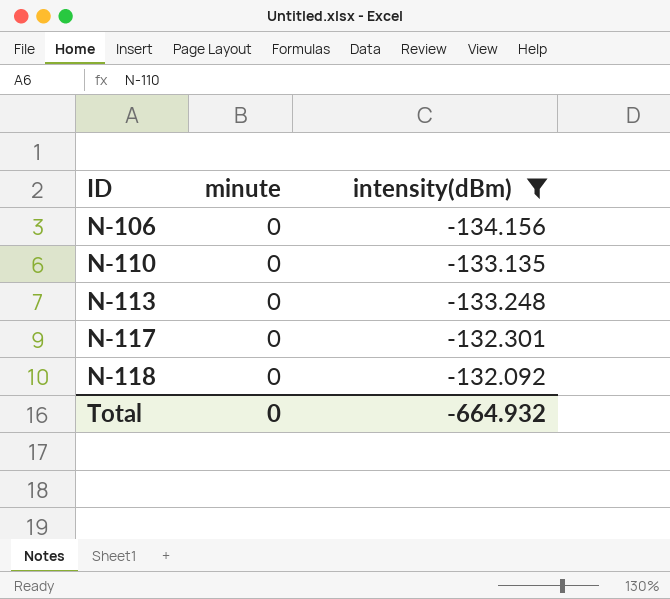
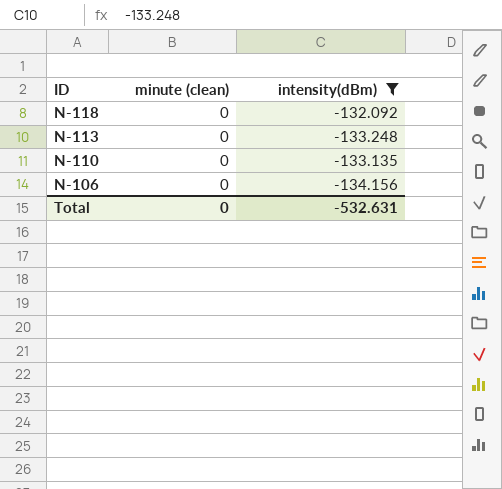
row order: ID ascending -> ID descending
column name: minute -> minute (clean)
row N-117: 0 | -132.301 -> none
Total | intensity(dBm): -664.932 -> -532.631

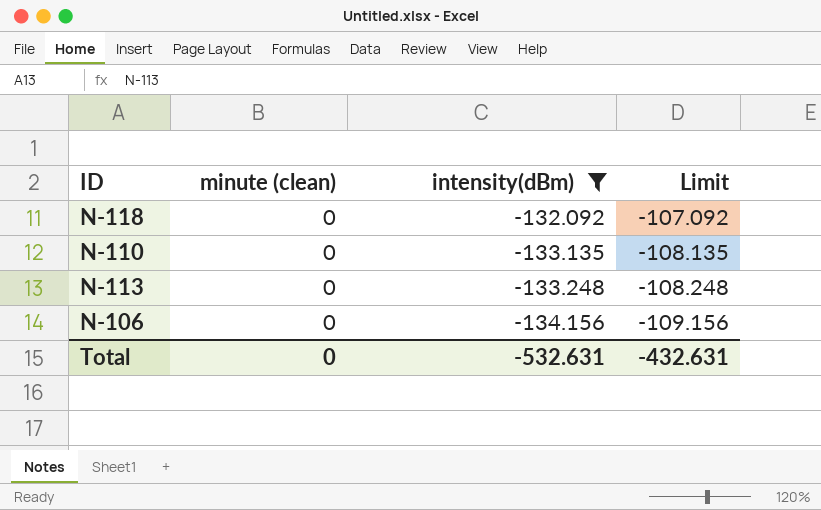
row order: ID descending -> intensity(dBm) descending
column Limit | formula: none -> [intensity(dBm)] + 25

